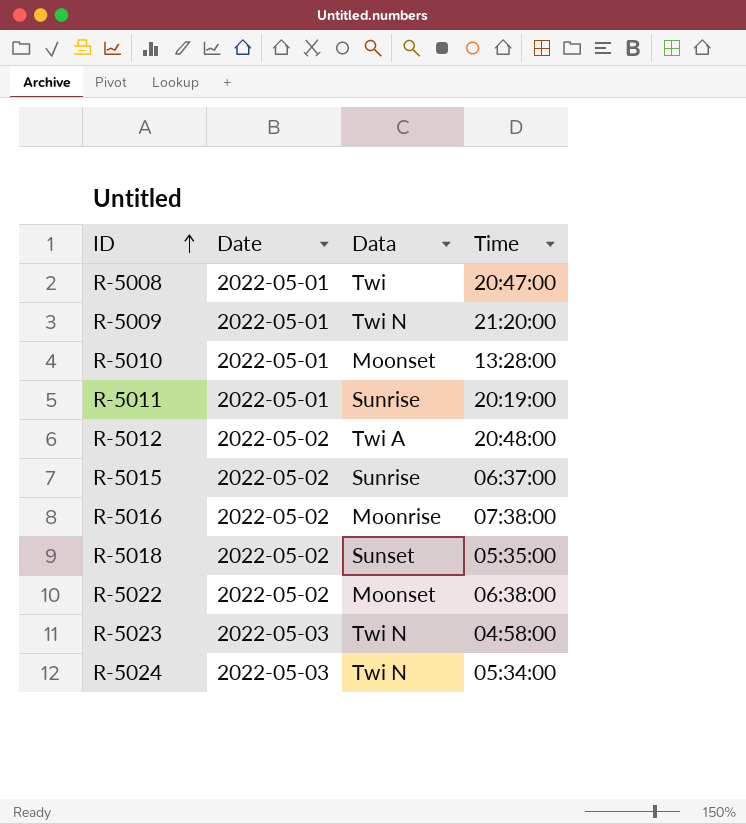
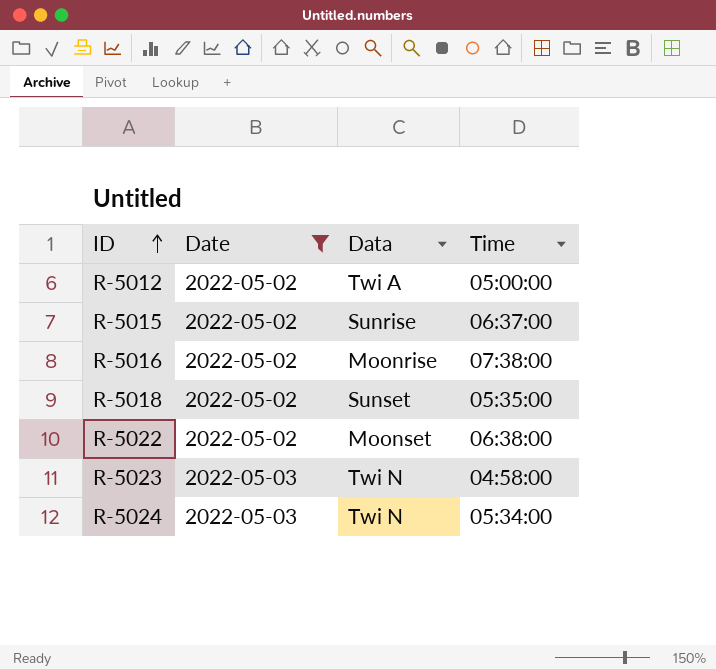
filter: none -> Date != 2022-05-01
R-5012 | Time: 20:48:00 -> 05:00:00

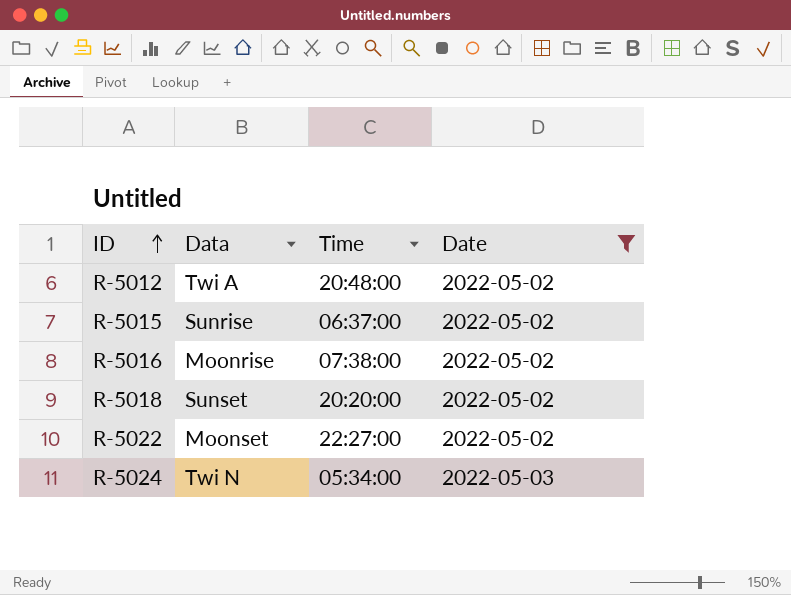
column Date | position: 2 -> 4
row R-5023: 2022-05-03 | Twi N | 04:58:00 -> none
R-5012 | Time: 05:00:00 -> 20:48:00
R-5018 | Time: 05:35:00 -> 20:20:00
R-5022 | Time: 06:38:00 -> 22:27:00

